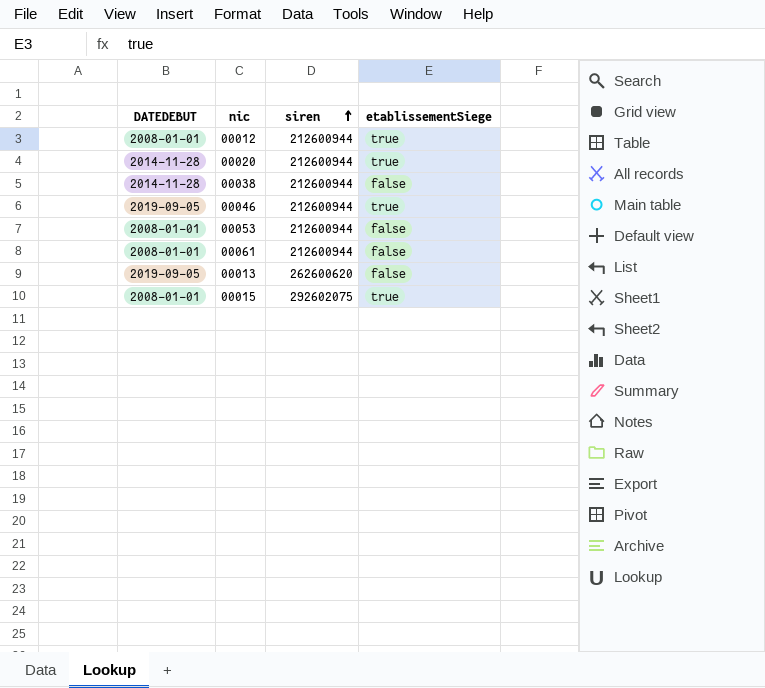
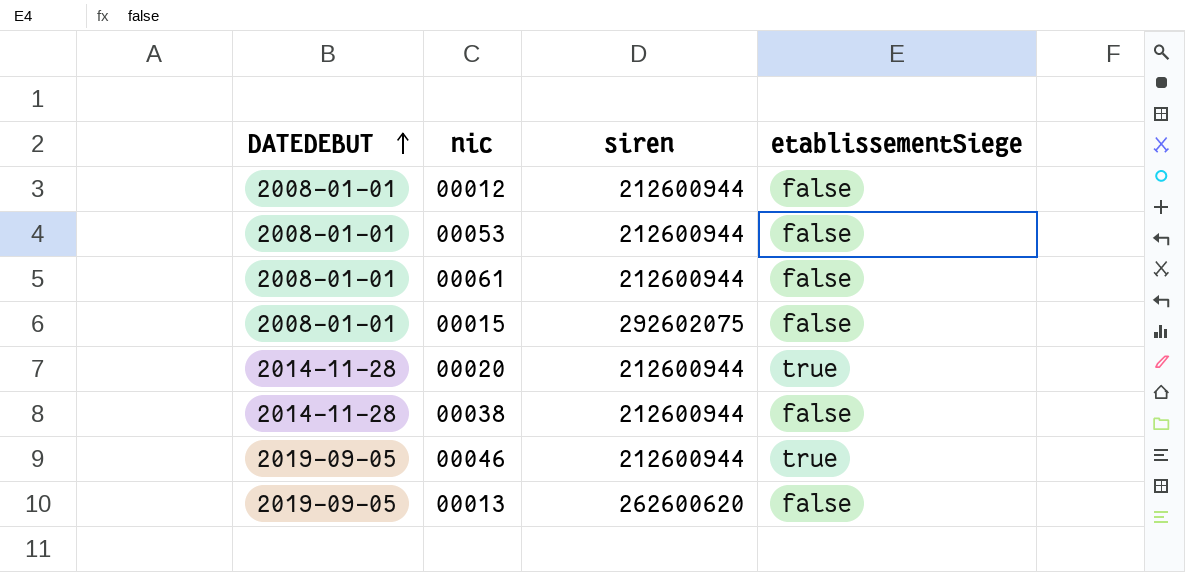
row order: siren ascending -> DATEDEBUT ascending
00012 | etablissementSiege: true -> false
00015 | etablissementSiege: true -> false

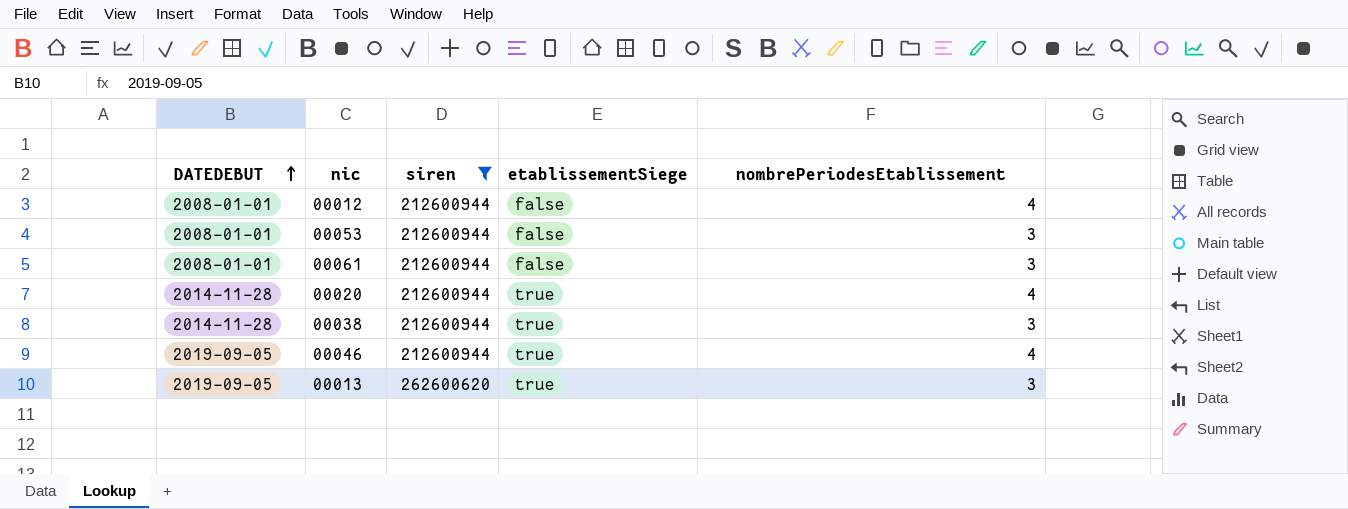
filter: none -> siren != 292602075
column nombrePeriodesEtablissement | position: none -> 5
00038 | etablissementSiege: false -> true
00013 | etablissementSiege: false -> true

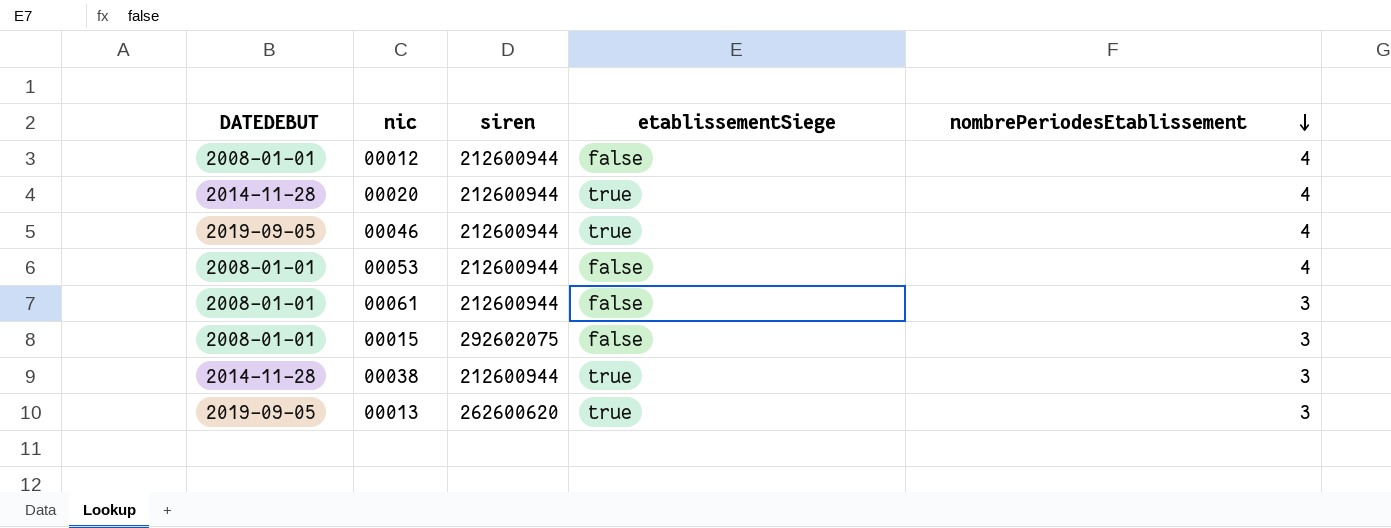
filter: siren != 292602075 -> none
row order: DATEDEBUT ascending -> nombrePeriodesEtablissement descending
00053 | nombrePeriodesEtablissement: 3 -> 4

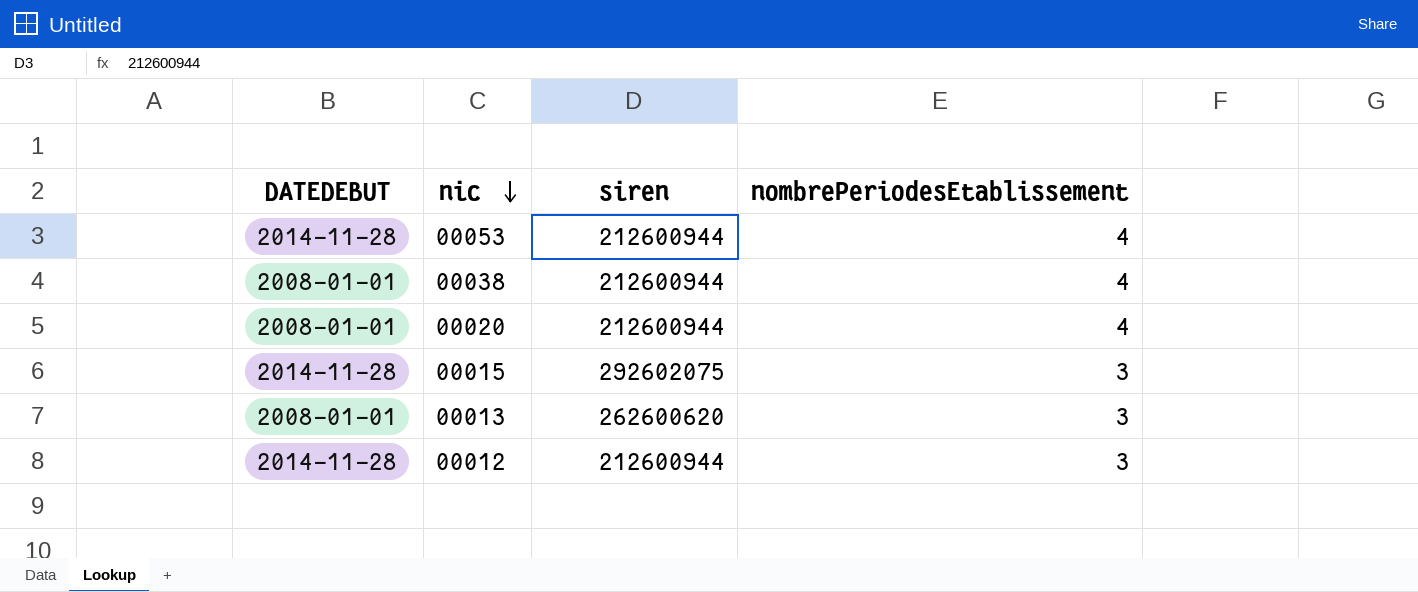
row order: nombrePeriodesEtablissement descending -> nic descending
column etablissementSiege | position: 4 -> none
row 00046: 2019-09-05 | 212600944 | true | 4 -> none
row 00061: 2008-01-01 | 212600944 | false | 3 -> none
00053 | DATEDEBUT: 2008-01-01 -> 2014-11-28
00038 | DATEDEBUT: 2014-11-28 -> 2008-01-01
00038 | nombrePeriodesEtablissement: 3 -> 4
00020 | DATEDEBUT: 2014-11-28 -> 2008-01-01
00015 | DATEDEBUT: 2008-01-01 -> 2014-11-28
00013 | DATEDEBUT: 2019-09-05 -> 2008-01-01
00012 | DATEDEBUT: 2008-01-01 -> 2014-11-28
00012 | nombrePeriodesEtablissement: 4 -> 3

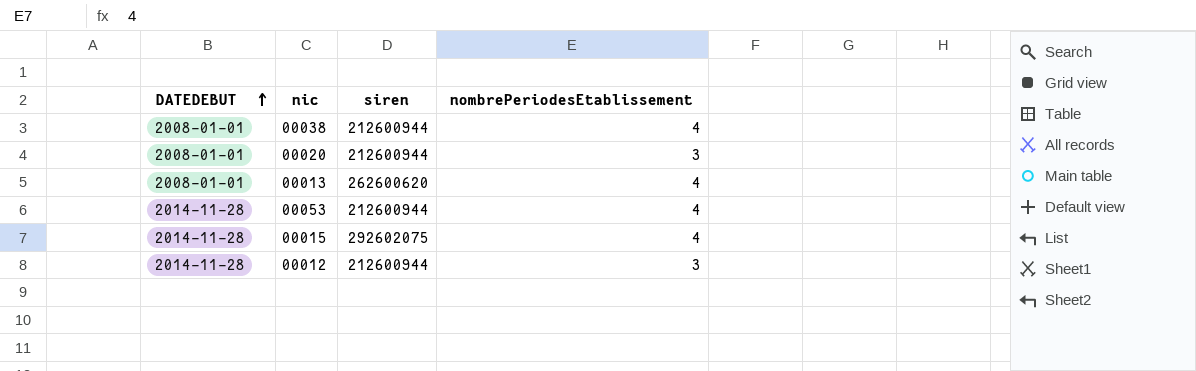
row order: nic descending -> DATEDEBUT ascending
00020 | nombrePeriodesEtablissement: 4 -> 3
00013 | nombrePeriodesEtablissement: 3 -> 4
00015 | nombrePeriodesEtablissement: 3 -> 4

